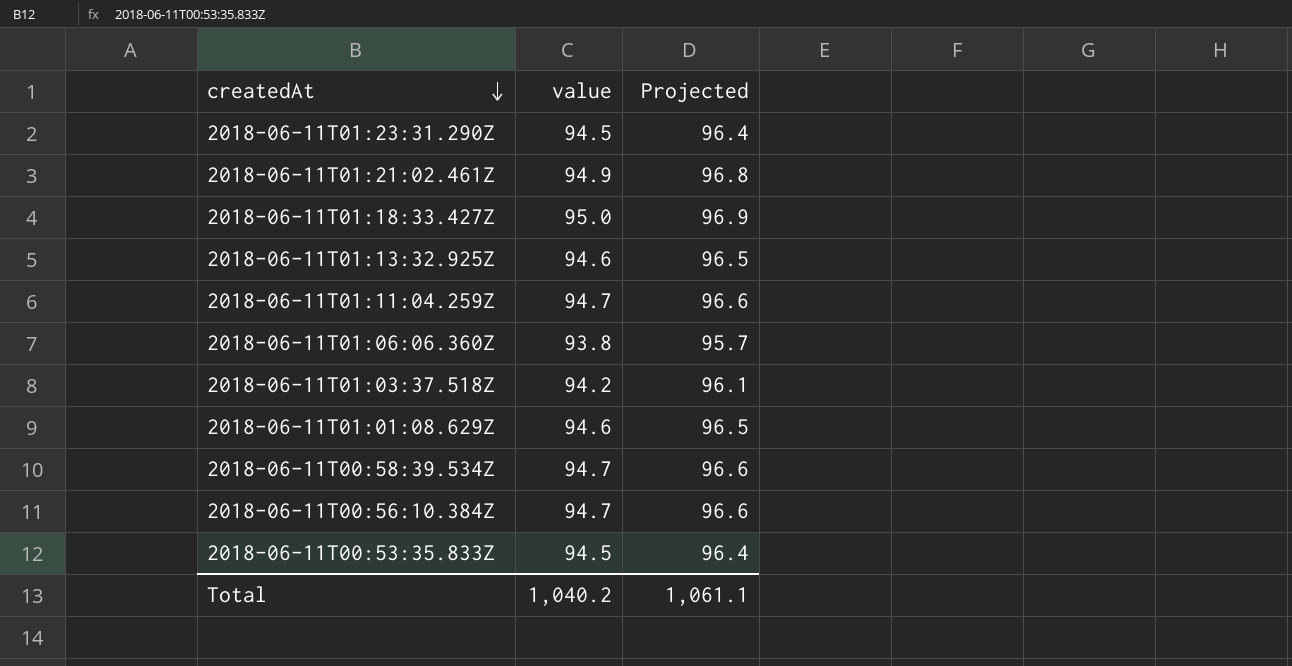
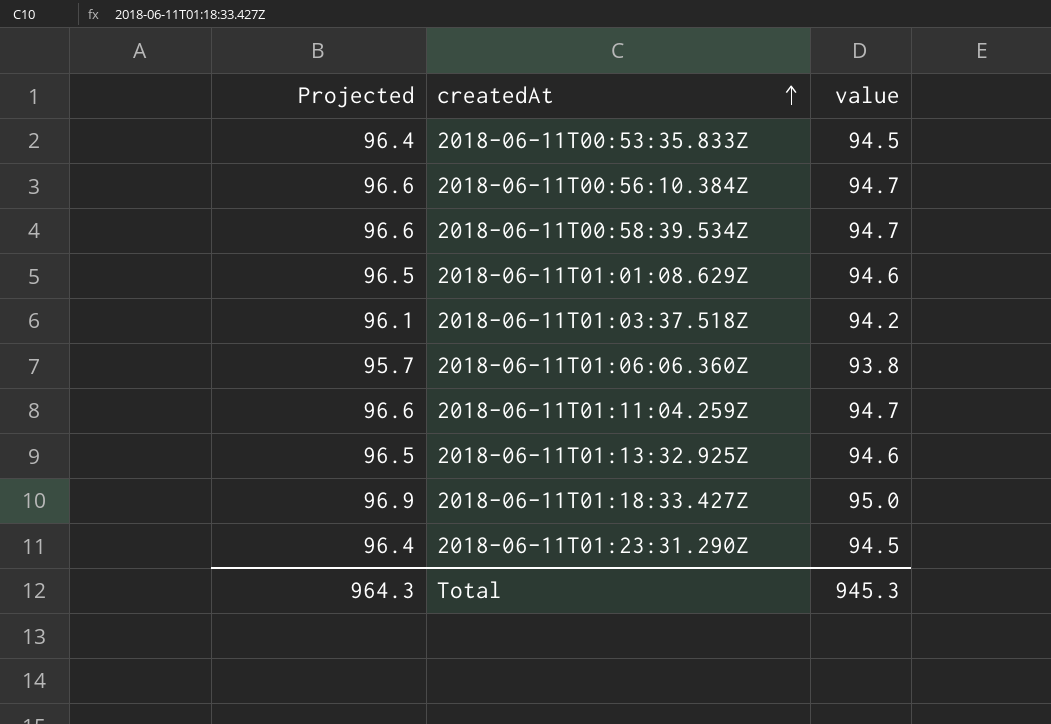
row order: createdAt descending -> createdAt ascending
column Projected | position: 3 -> 1
row 2018-06-11T01:21:02.461Z: 94.9 | 96.8 -> none
Total | Projected: 1,061.1 -> 964.3
Total | value: 1,040.2 -> 945.3

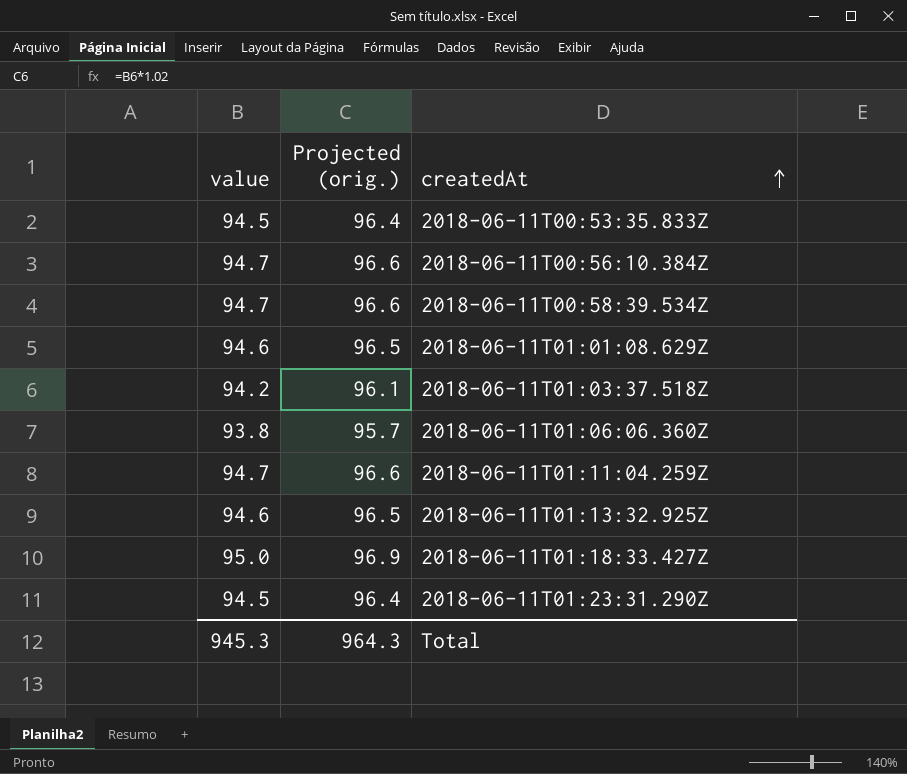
column value | position: 3 -> 1
column name: Projected -> Projected (orig.)

